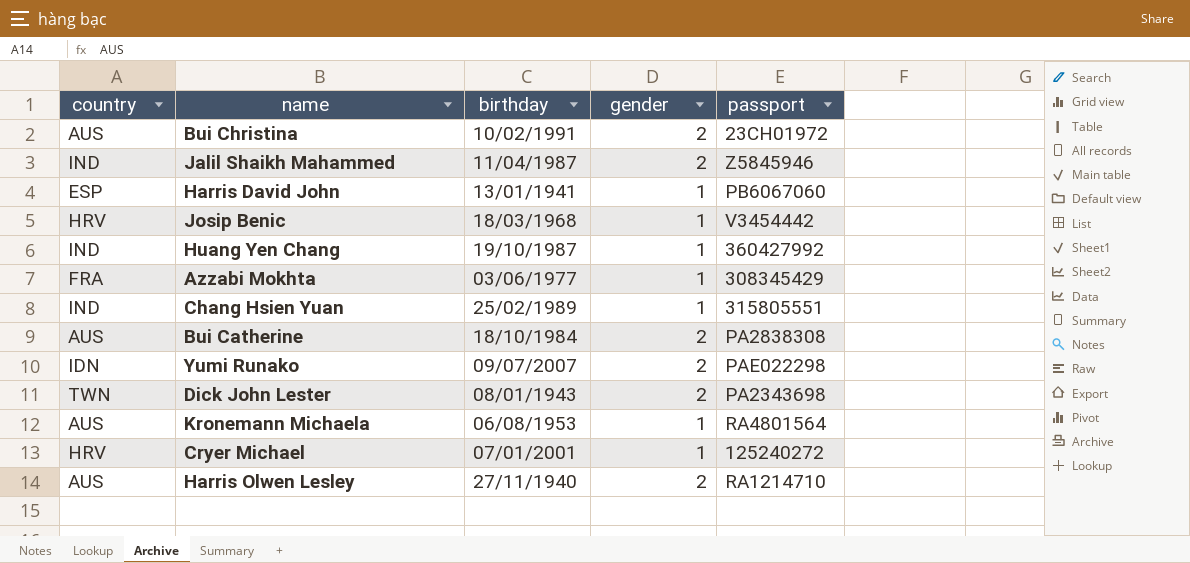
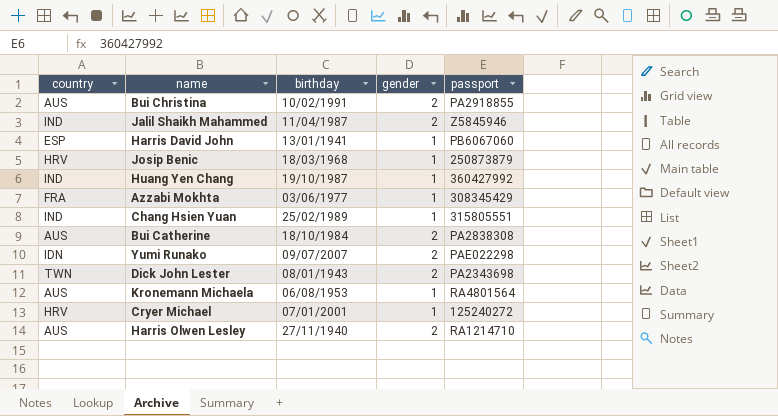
Bui Christina | passport: 23CH01972 -> PA2918855
Josip Benic | passport: V3454442 -> 250873879

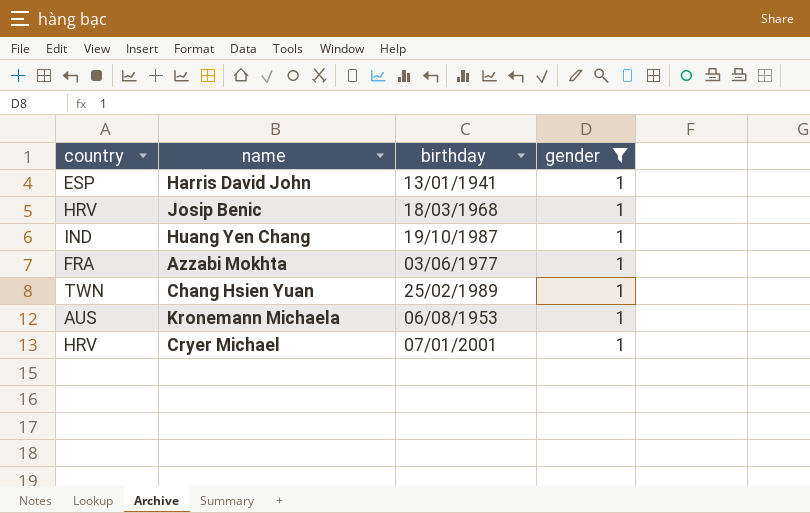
filter: none -> gender = 1
column passport | position: 5 -> none
Chang Hsien Yuan | country: IND -> TWN

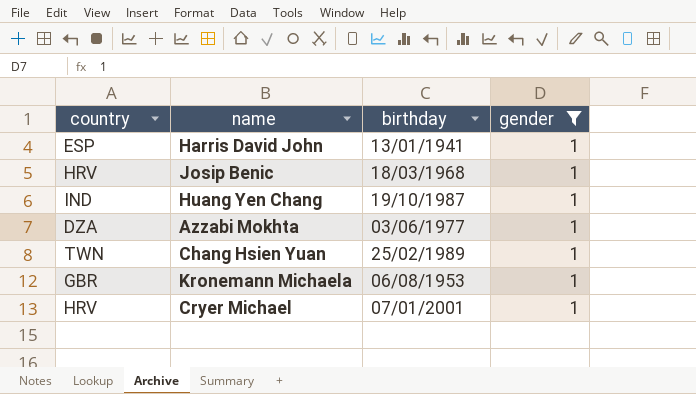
Azzabi Mokhta | country: FRA -> DZA
Kronemann Michaela | country: AUS -> GBR

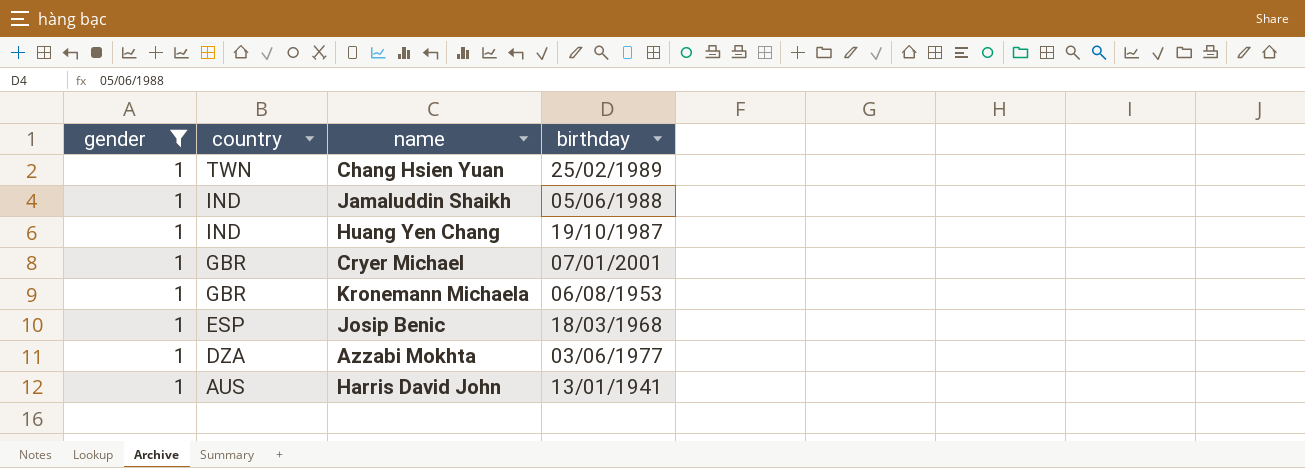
row order: none -> country descending
column gender | position: 4 -> 1
row Jamaluddin Shaikh: none -> 1 | IND | 05/06/1988
Cryer Michael | country: HRV -> GBR
Josip Benic | country: HRV -> ESP
Harris David John | country: ESP -> AUS

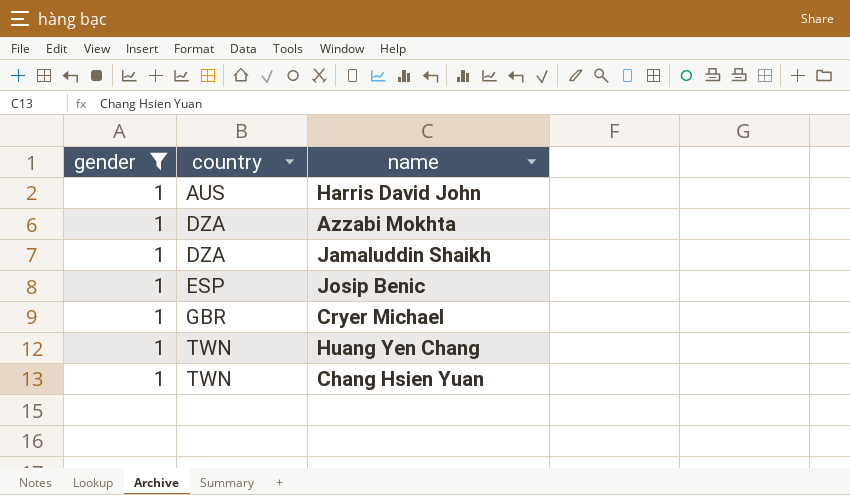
row order: country descending -> country ascending
column birthday | position: 4 -> none
row Kronemann Michaela: 1 | GBR | 06/08/1953 -> none
Jamaluddin Shaikh | country: IND -> DZA
Huang Yen Chang | country: IND -> TWN

